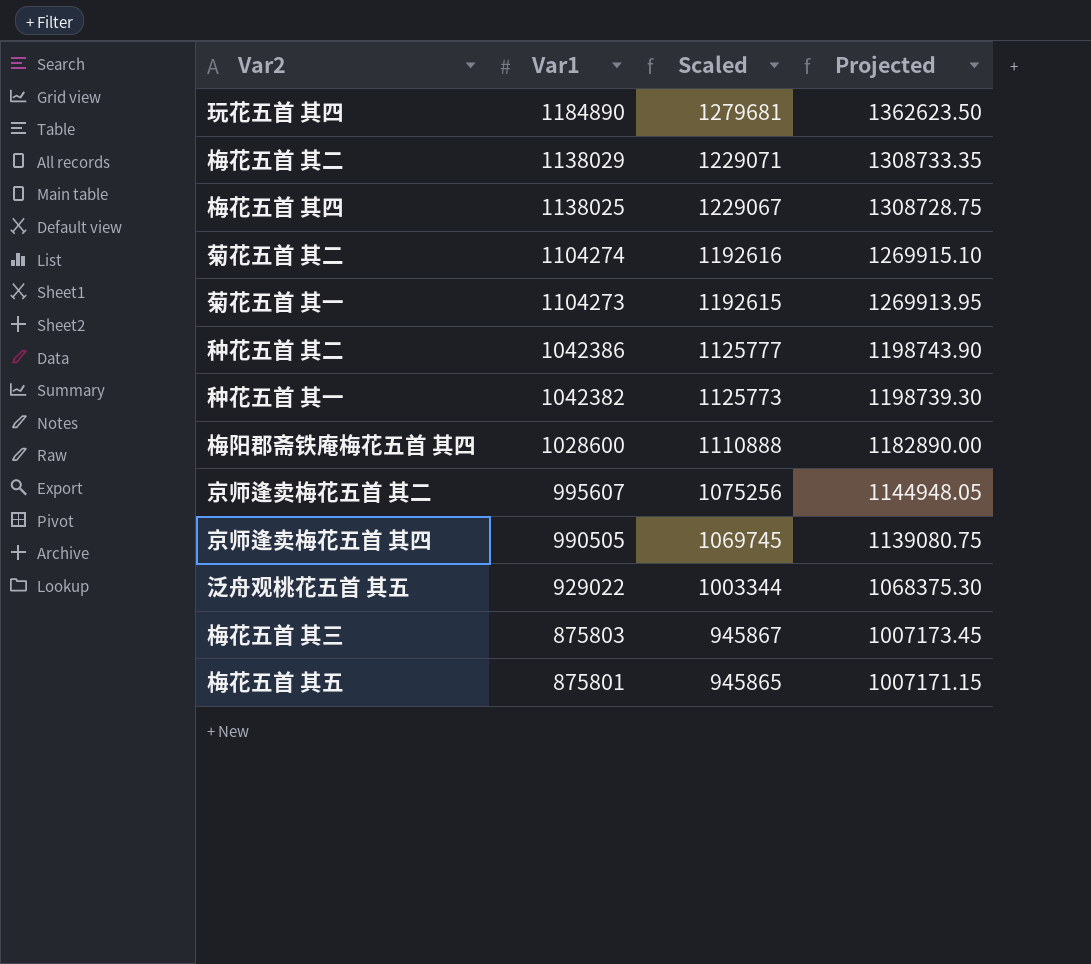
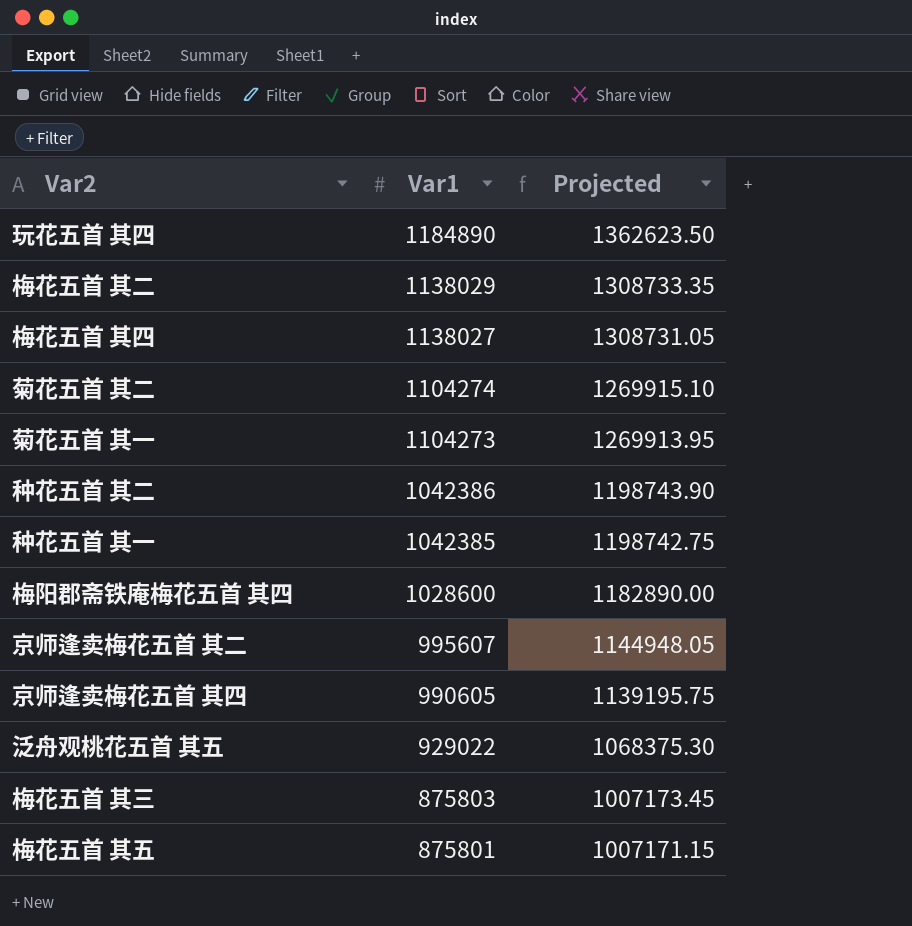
column Scaled | formula: [Var1] * 1.08 -> none
梅花五首 其四 | Var1: 1138025 -> 1138027
梅花五首 其四 | Projected: 1308728.75 -> 1308731.05
种花五首 其一 | Var1: 1042382 -> 1042385
种花五首 其一 | Projected: 1198739.30 -> 1198742.75
京师逢卖梅花五首 其四 | Var1: 990505 -> 990605
京师逢卖梅花五首 其四 | Projected: 1139080.75 -> 1139195.75

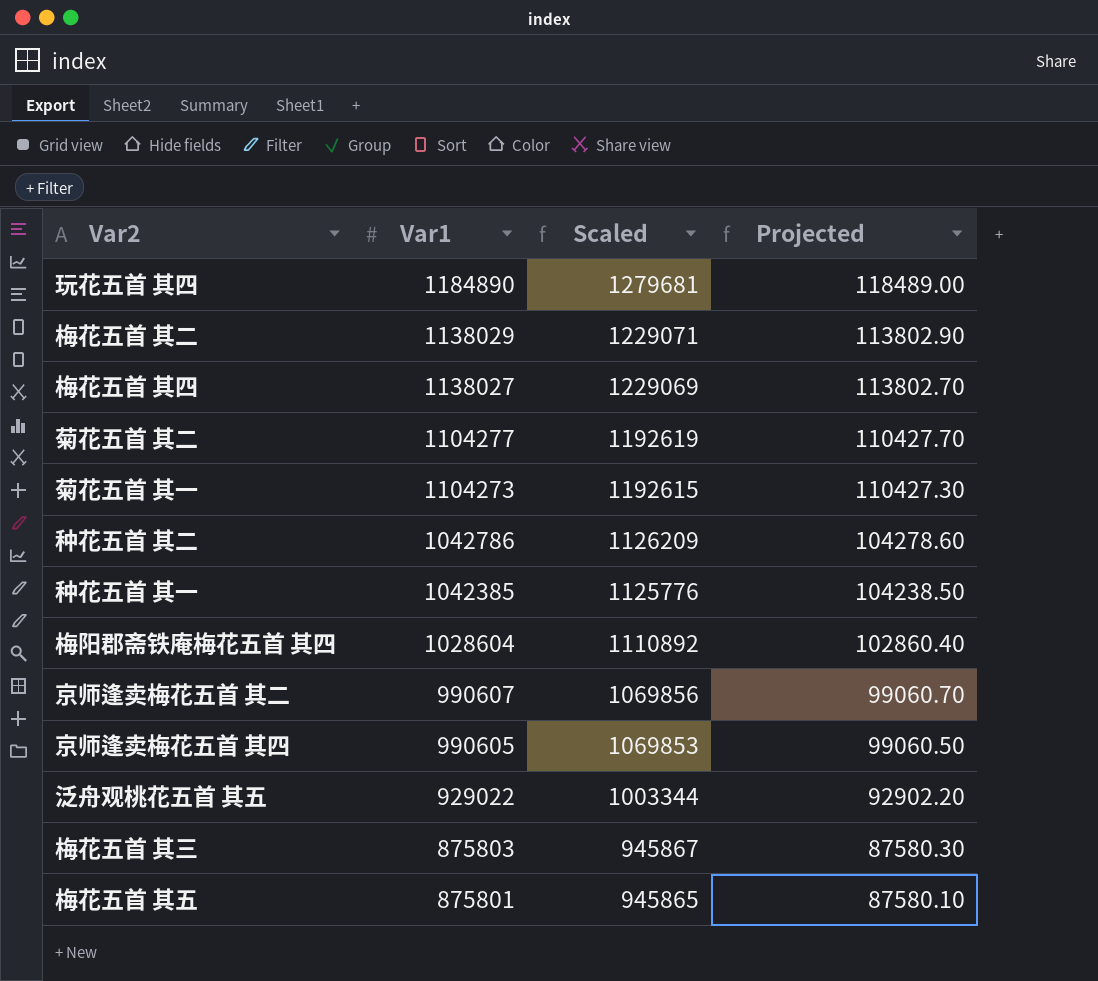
column Scaled | formula: none -> [Var1] * 1.08
column Projected | formula: [Var1] * 1.15 -> [Var1] * 0.1
菊花五首 其二 | Var1: 1104274 -> 1104277
种花五首 其二 | Var1: 1042386 -> 1042786
梅阳郡斋铁庵梅花五首 其四 | Var1: 1028600 -> 1028604
京师逢卖梅花五首 其二 | Var1: 995607 -> 990607

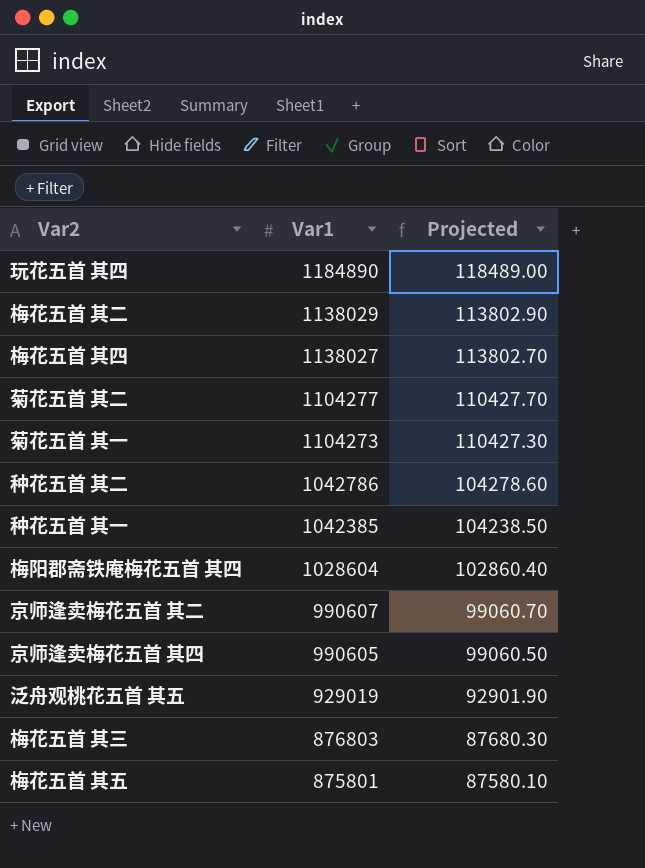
column Scaled | formula: [Var1] * 1.08 -> none
泛舟观桃花五首 其五 | Var1: 929022 -> 929019
泛舟观桃花五首 其五 | Projected: 92902.20 -> 92901.90
梅花五首 其三 | Var1: 875803 -> 876803
梅花五首 其三 | Projected: 87580.30 -> 87680.30

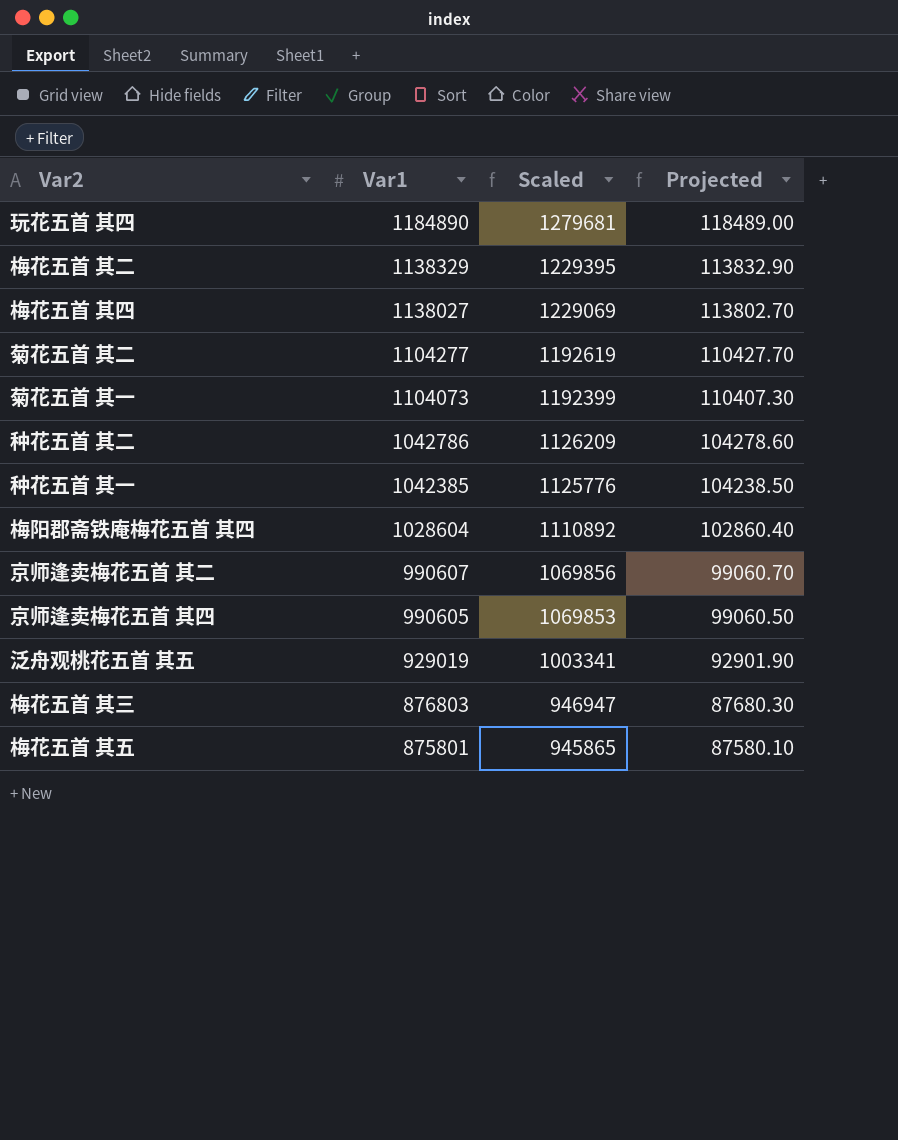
column Scaled | formula: none -> [Var1] * 1.08
梅花五首 其二 | Var1: 1138029 -> 1138329
梅花五首 其二 | Projected: 113802.90 -> 113832.90
菊花五首 其一 | Var1: 1104273 -> 1104073
菊花五首 其一 | Projected: 110427.30 -> 110407.30

